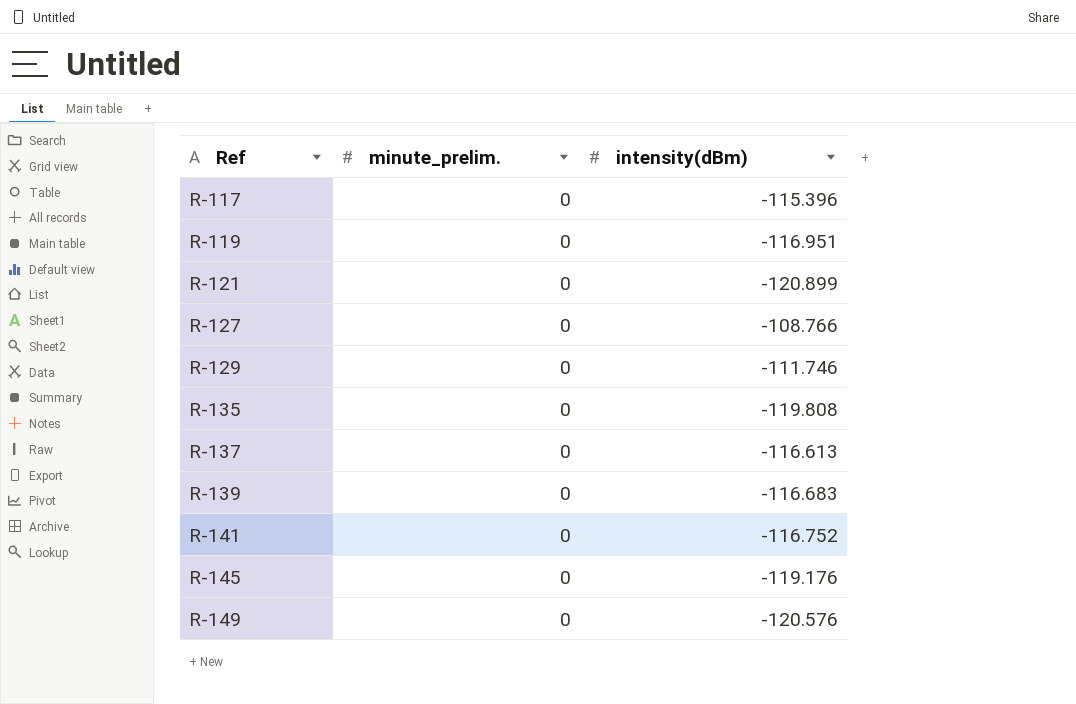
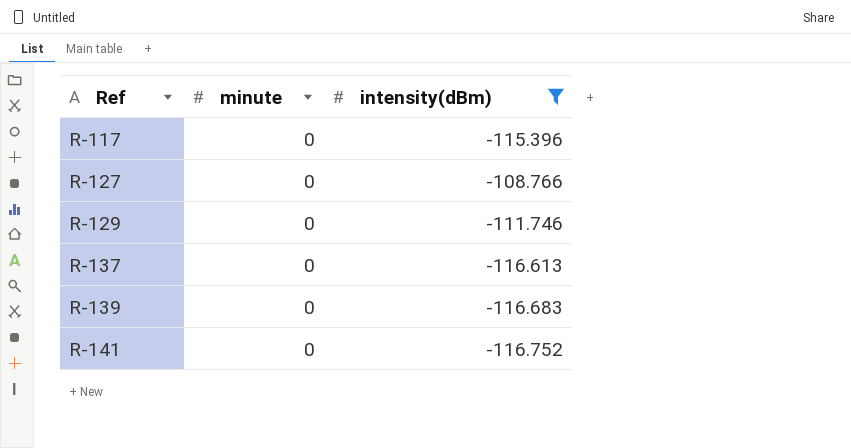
filter: none -> intensity(dBm) >= -116.752
column name: minute_prelim. -> minute

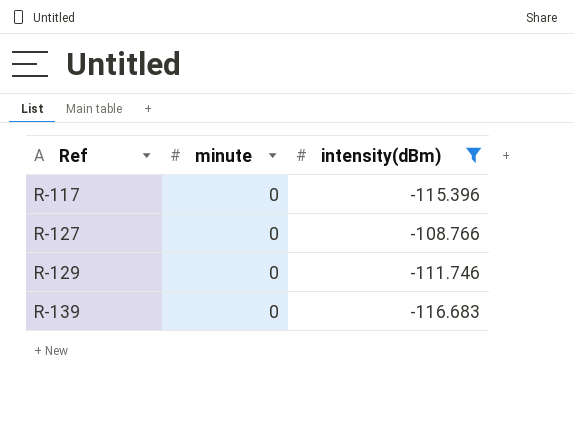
row R-137: 0 | -116.613 -> none
row R-141: 0 | -116.752 -> none

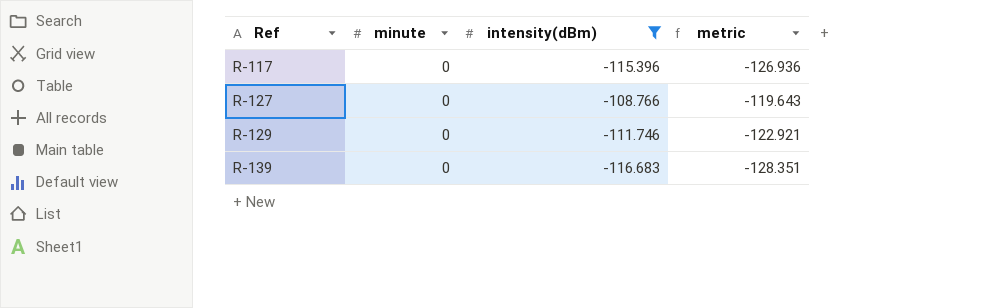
column metric | formula: none -> [intensity(dBm)] * 1.1

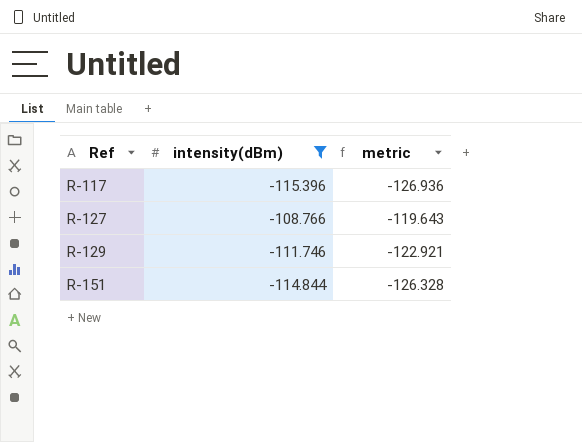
column minute | position: 2 -> none
row R-139: 0 | -116.683 | -128.351 -> none
row R-151: none -> -114.844 | -126.328

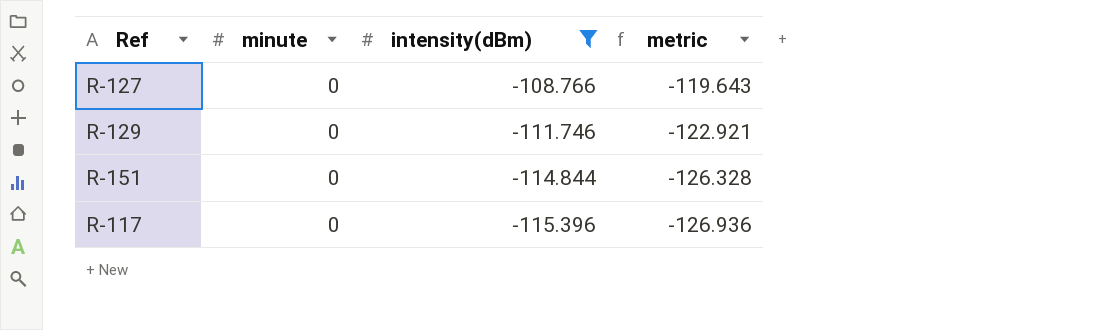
row order: Ref ascending -> intensity(dBm) descending
column minute | position: none -> 2

